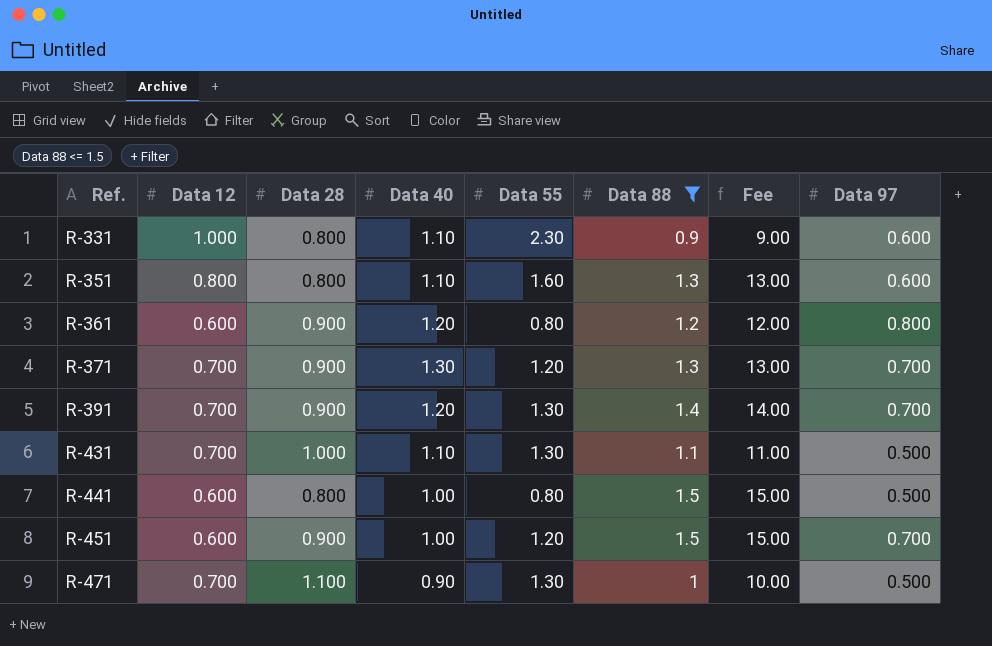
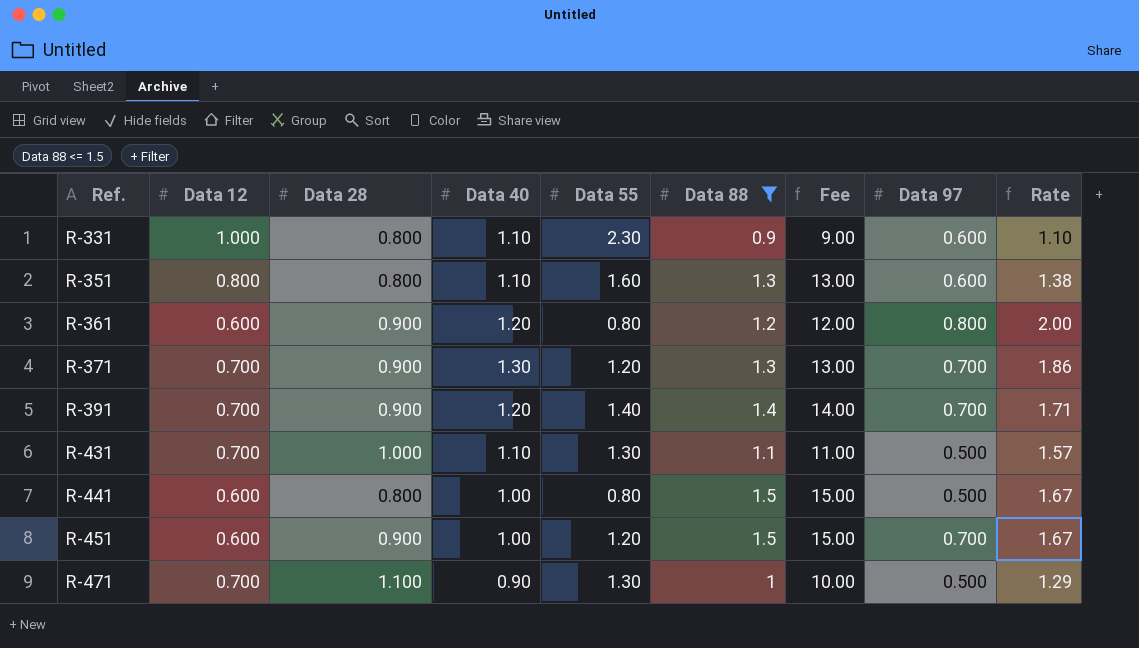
column Rate | formula: none -> [Data 40] / [Data 12]
R-391 | Data 55: 1.30 -> 1.40

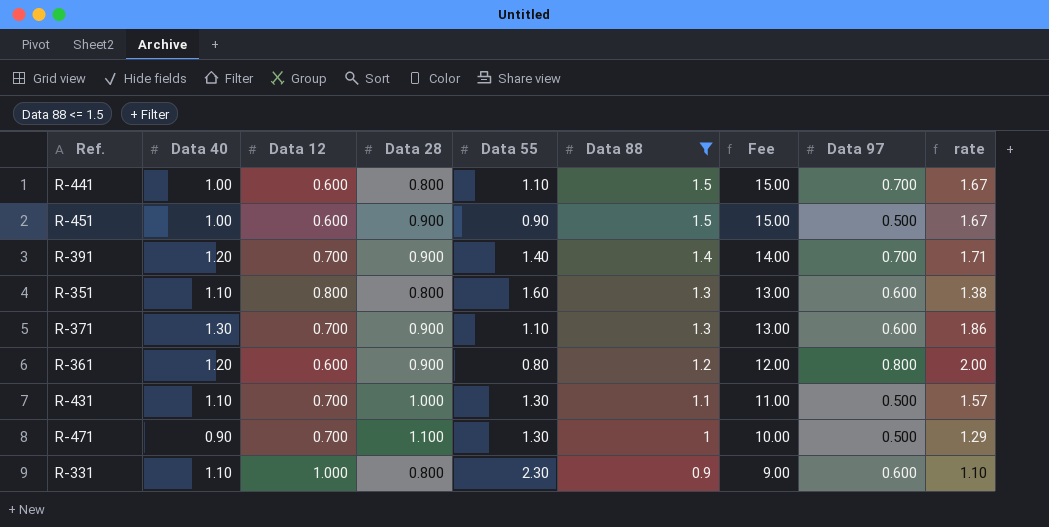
row order: Ref. ascending -> Data 88 descending
column Data 40 | position: 4 -> 2
column name: Rate -> rate
R-441 | Data 55: 0.80 -> 1.10
R-441 | Data 97: 0.500 -> 0.700
R-451 | Data 55: 1.20 -> 0.90
R-451 | Data 97: 0.700 -> 0.500
R-371 | Data 55: 1.20 -> 1.10
R-371 | Data 97: 0.700 -> 0.600

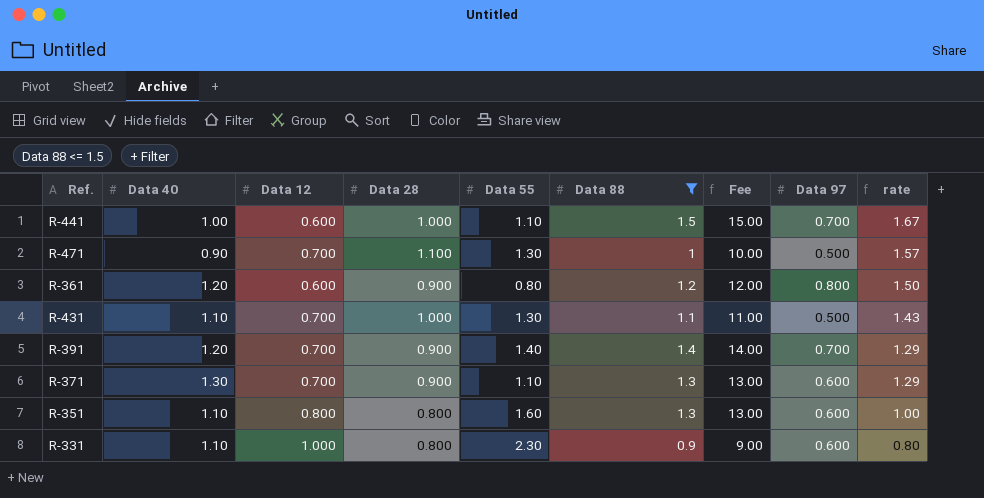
row order: Data 88 descending -> rate descending
column rate | formula: [Data 40] / [Data 12] -> [Data 28] / [Data 12]
row R-451: 1.00 | 0.600 | 0.900 | 0.90 | 1.5 | 15.00 | 0.500 | 1.67 -> none
R-441 | Data 28: 0.800 -> 1.000

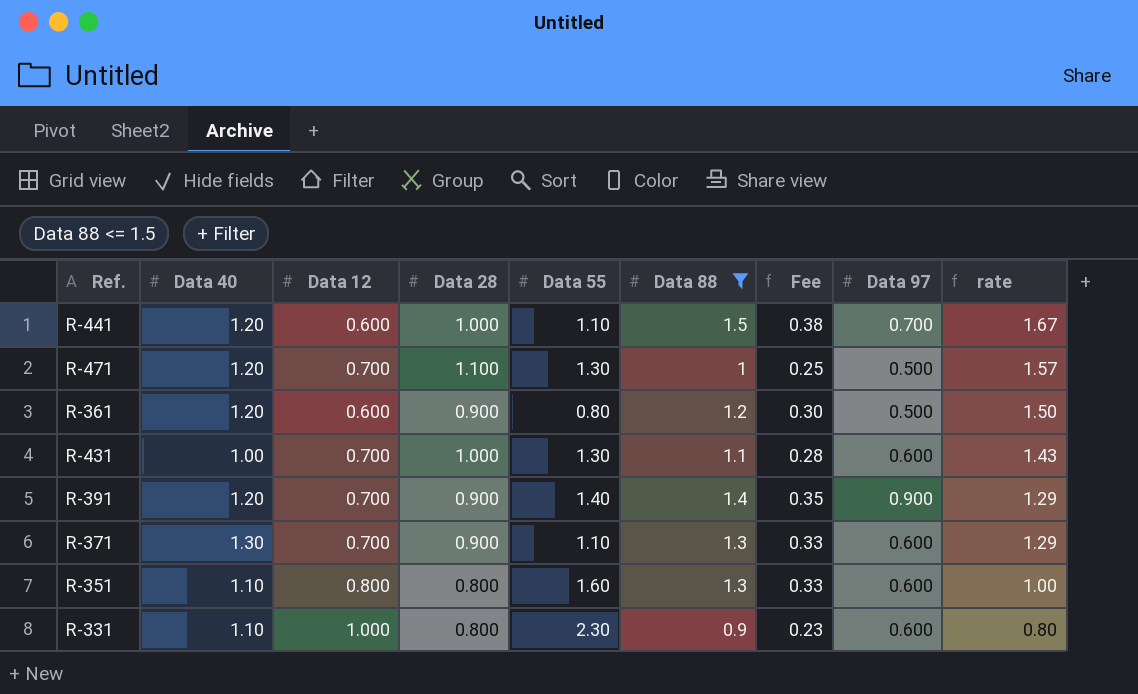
column Fee | formula: [Data 88] * 10 -> [Data 88] * 0.25
R-441 | Data 40: 1.00 -> 1.20
R-471 | Data 40: 0.90 -> 1.20
R-361 | Data 97: 0.800 -> 0.500
R-431 | Data 40: 1.10 -> 1.00
R-431 | Data 97: 0.500 -> 0.600
R-391 | Data 97: 0.700 -> 0.900

